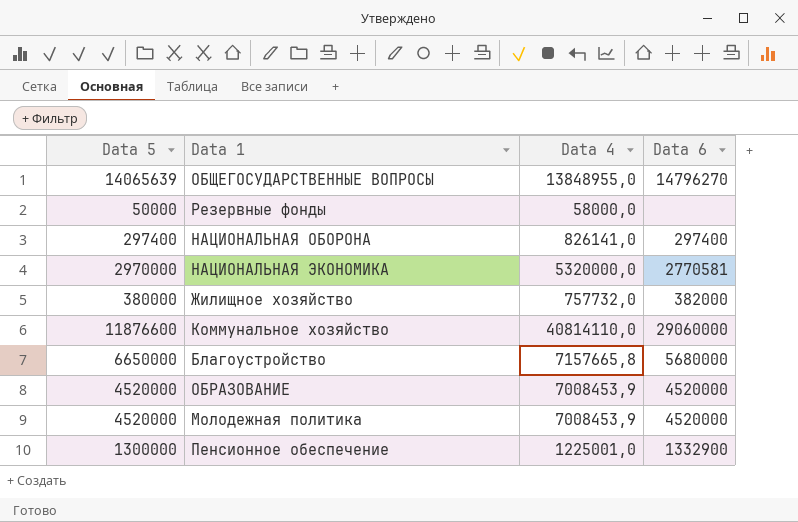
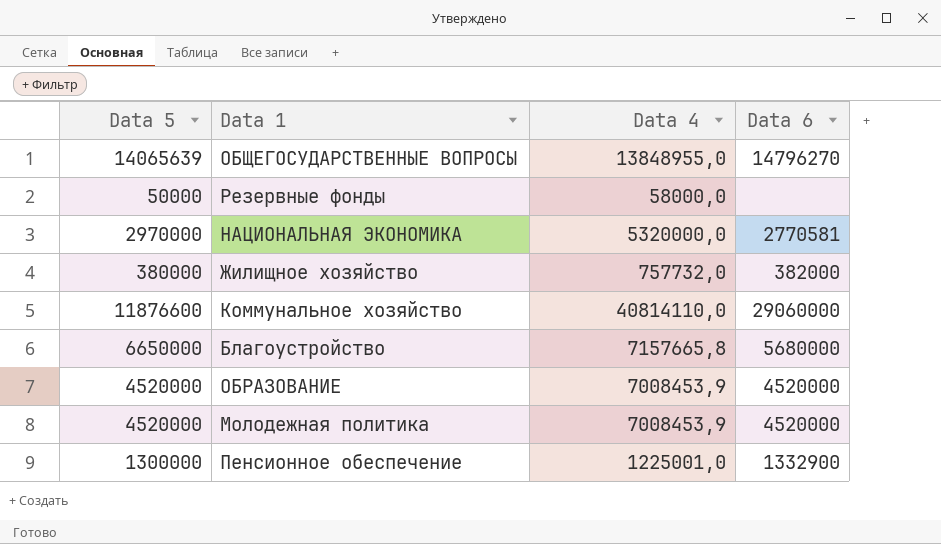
row НАЦИОНАЛЬНАЯ ОБОРОНА: 297400 | 826141,0 | 297400 -> none

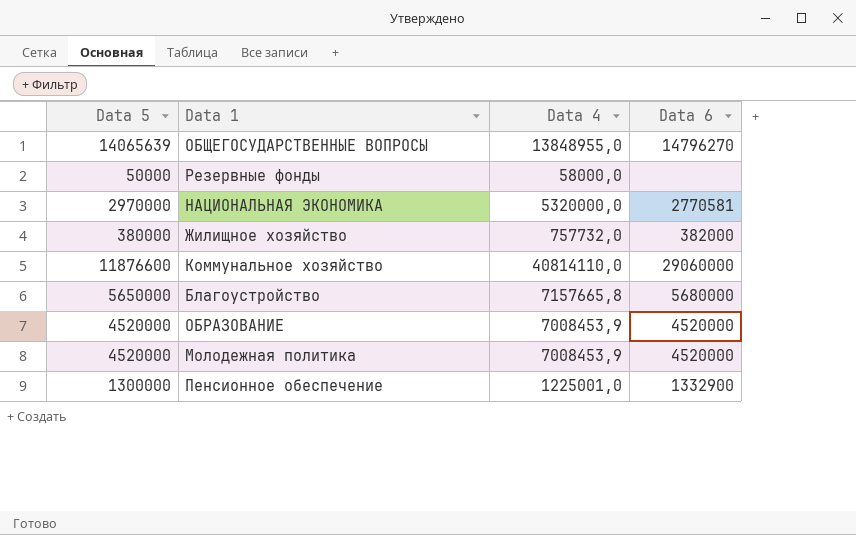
Благоустройство | Data 5: 6650000 -> 5650000

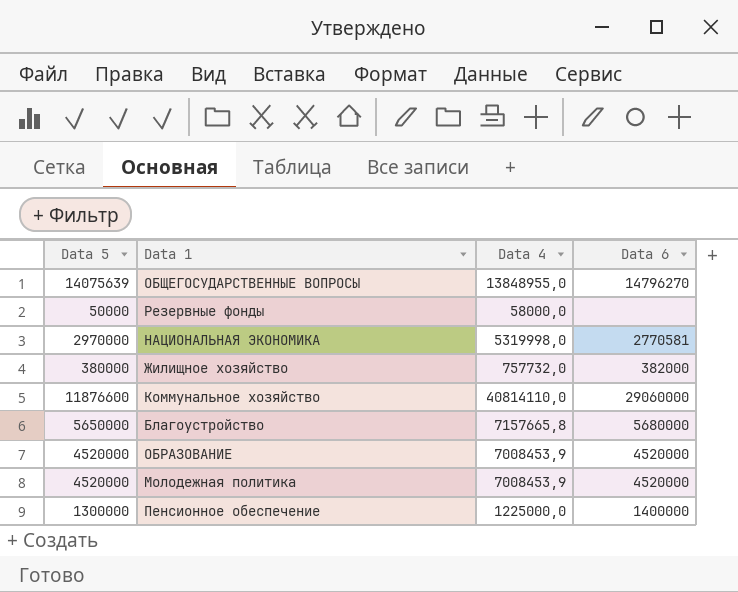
ОБЩЕГОСУДАРСТВЕННЫЕ ВОПРОСЫ | Data 5: 14065639 -> 14075639
НАЦИОНАЛЬНАЯ ЭКОНОМИКА | Data 4: 5320000,0 -> 5319998,0
Пенсионное обеспечение | Data 4: 1225001,0 -> 1225000,0
Пенсионное обеспечение | Data 6: 1332900 -> 1400000

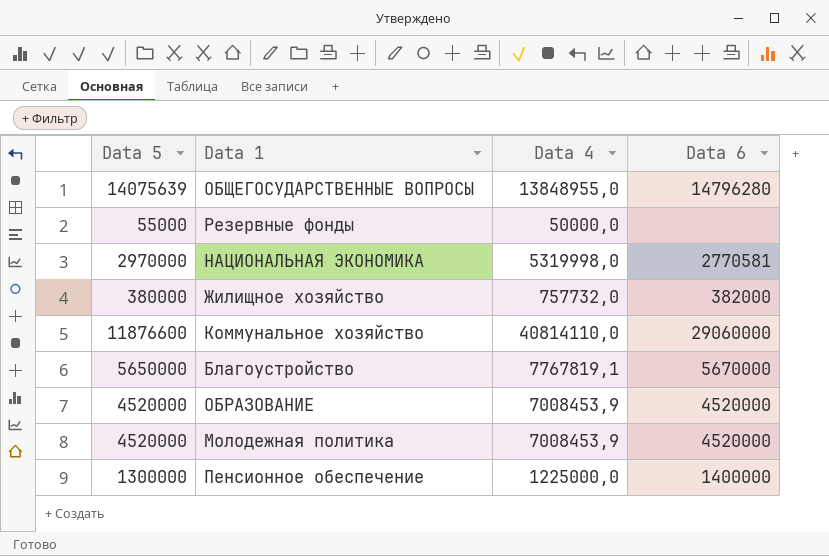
ОБЩЕГОСУДАРСТВЕННЫЕ ВОПРОСЫ | Data 6: 14796270 -> 14796280
Резервные фонды | Data 5: 50000 -> 55000
Резервные фонды | Data 4: 58000,0 -> 50000,0
Благоустройство | Data 4: 7157665,8 -> 7767819,1
Благоустройство | Data 6: 5680000 -> 5670000

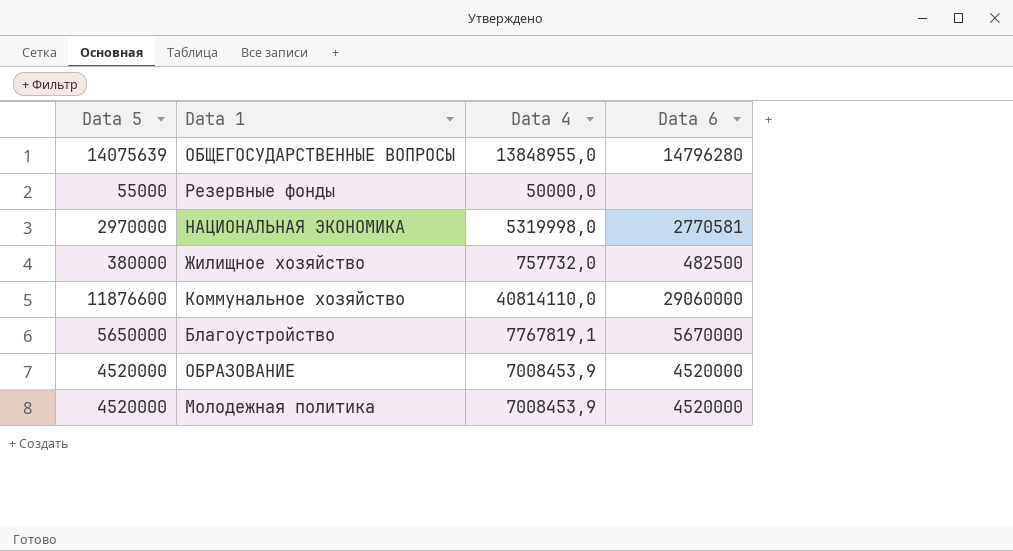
row Пенсионное обеспечение: 1300000 | 1225000,0 | 1400000 -> none
Жилищное хозяйство | Data 6: 382000 -> 482500

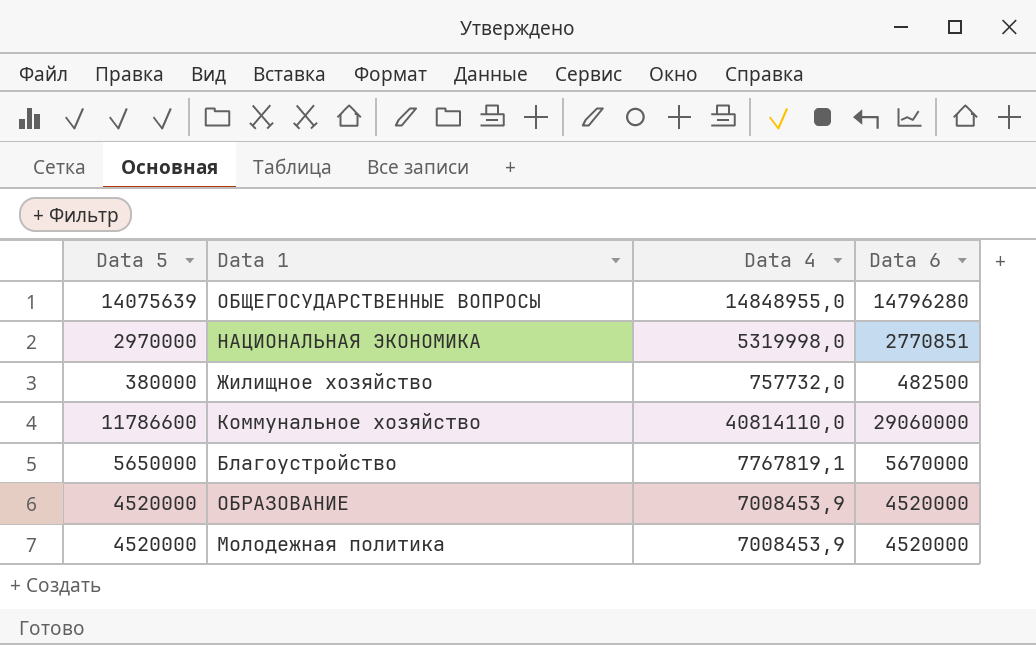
row Резервные фонды: 55000 | 50000,0 | none -> none
ОБЩЕГОСУДАРСТВЕННЫЕ ВОПРОСЫ | Data 4: 13848955,0 -> 14848955,0
НАЦИОНАЛЬНАЯ ЭКОНОМИКА | Data 6: 2770581 -> 2770851
Коммунальное хозяйство | Data 5: 11876600 -> 11786600

